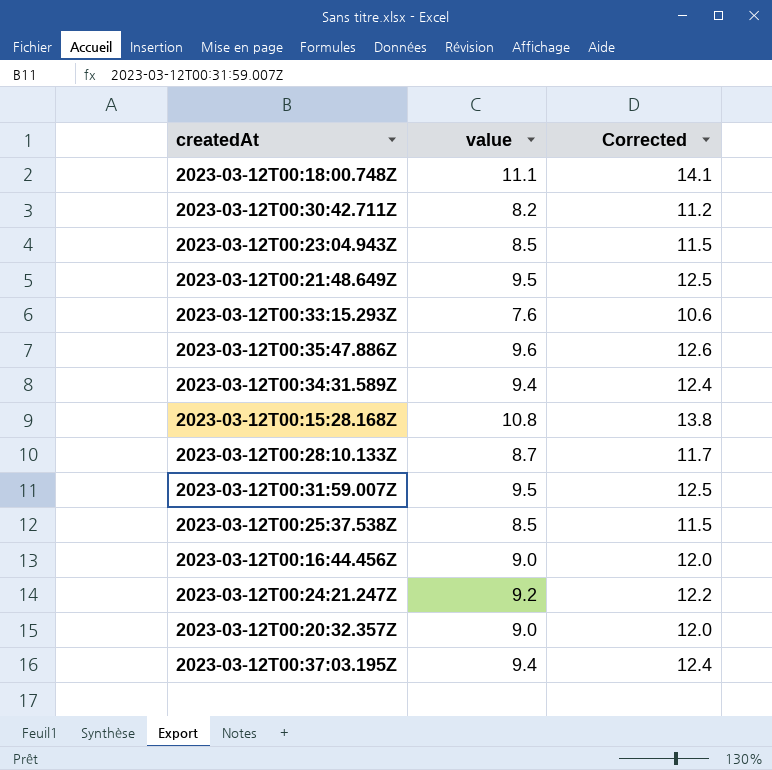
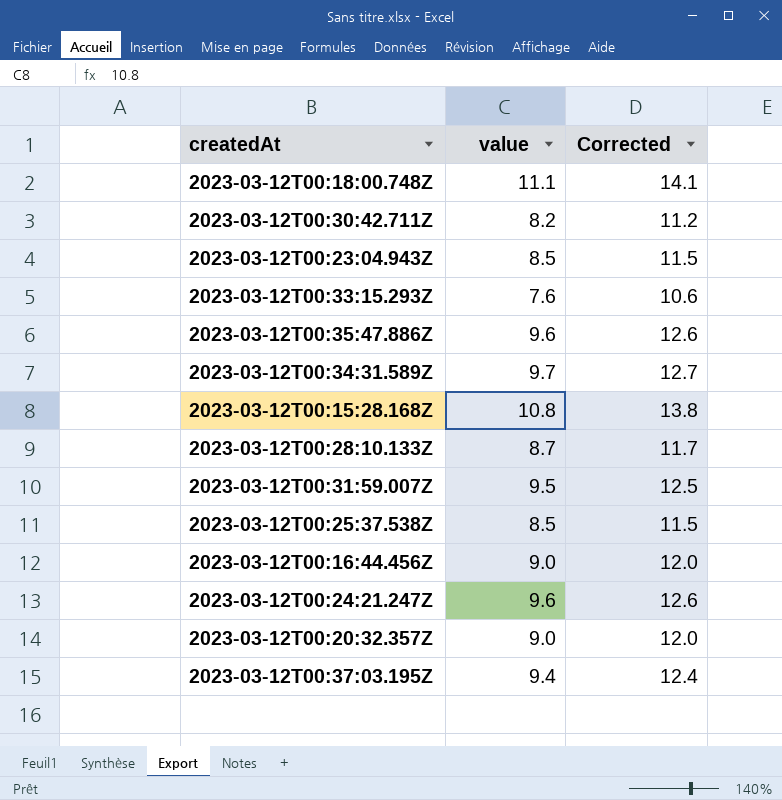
row 2023-03-12T00:21:48.649Z: 9.5 | 12.5 -> none
2023-03-12T00:34:31.589Z | value: 9.4 -> 9.7
2023-03-12T00:34:31.589Z | Corrected: 12.4 -> 12.7
2023-03-12T00:24:21.247Z | value: 9.2 -> 9.6
2023-03-12T00:24:21.247Z | Corrected: 12.2 -> 12.6

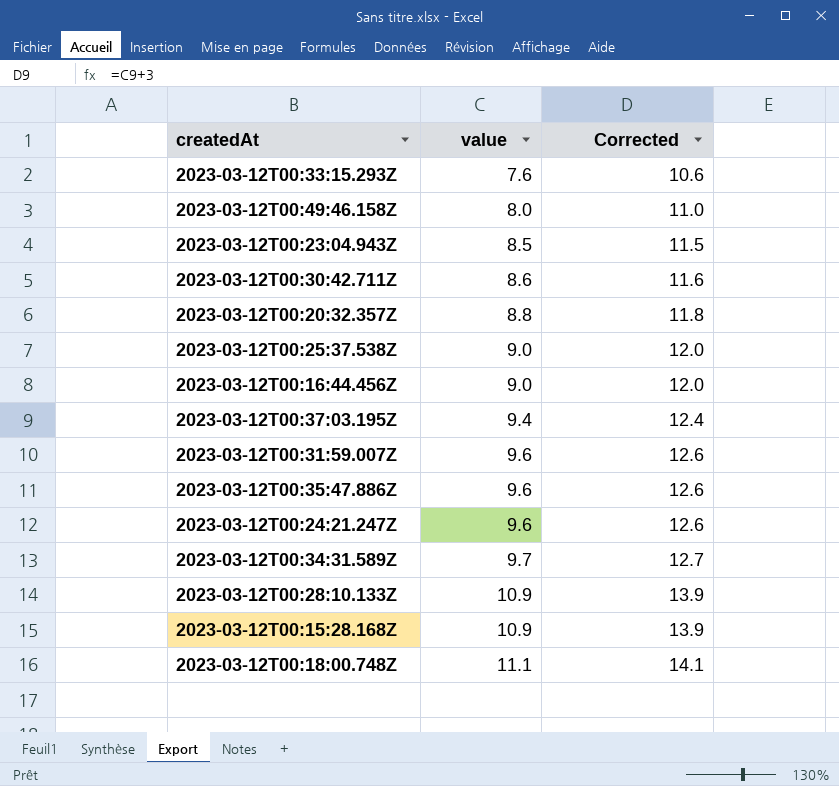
row order: none -> value ascending
row 2023-03-12T00:49:46.158Z: none -> 8.0 | 11.0
2023-03-12T00:30:42.711Z | value: 8.2 -> 8.6
2023-03-12T00:30:42.711Z | Corrected: 11.2 -> 11.6
2023-03-12T00:20:32.357Z | value: 9.0 -> 8.8
2023-03-12T00:20:32.357Z | Corrected: 12.0 -> 11.8
2023-03-12T00:25:37.538Z | value: 8.5 -> 9.0
2023-03-12T00:25:37.538Z | Corrected: 11.5 -> 12.0
2023-03-12T00:31:59.007Z | value: 9.5 -> 9.6
2023-03-12T00:31:59.007Z | Corrected: 12.5 -> 12.6
2023-03-12T00:28:10.133Z | value: 8.7 -> 10.9
2023-03-12T00:28:10.133Z | Corrected: 11.7 -> 13.9
2023-03-12T00:15:28.168Z | value: 10.8 -> 10.9
2023-03-12T00:15:28.168Z | Corrected: 13.8 -> 13.9

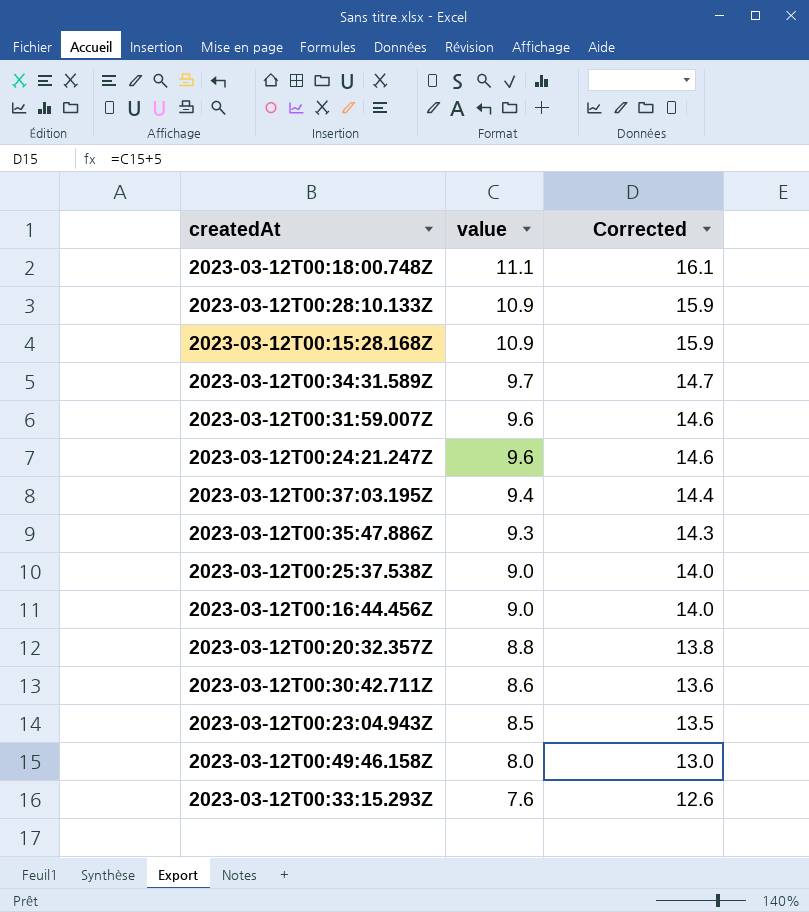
row order: value ascending -> value descending
column Corrected | formula: [value] + 3 -> [value] + 5
2023-03-12T00:35:47.886Z | value: 9.6 -> 9.3

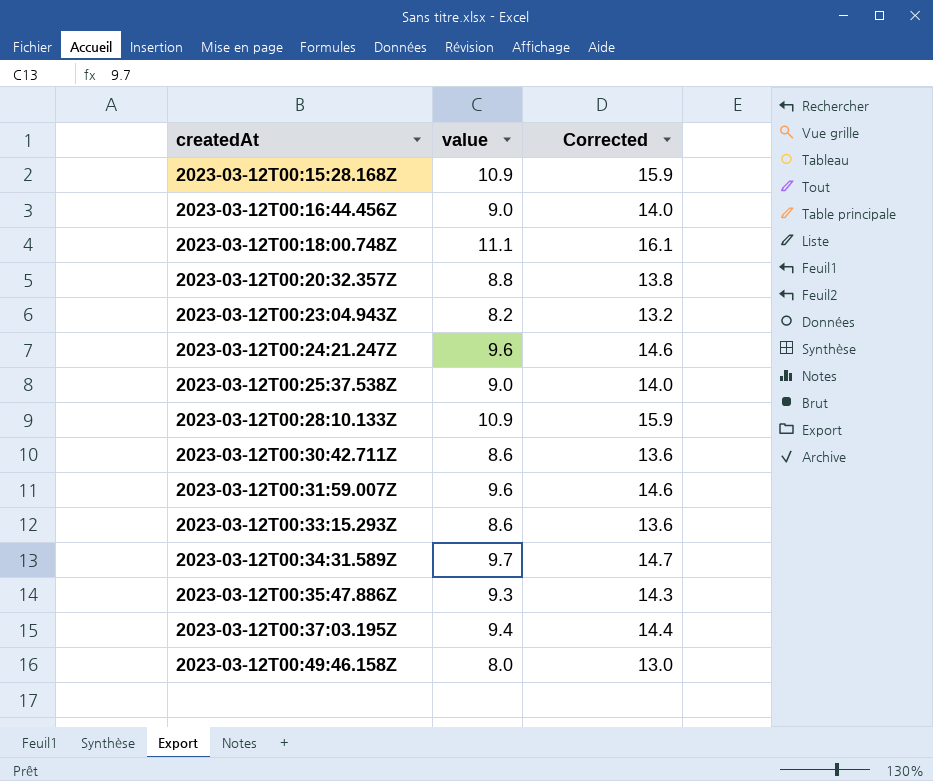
row order: value descending -> createdAt ascending
2023-03-12T00:23:04.943Z | value: 8.5 -> 8.2
2023-03-12T00:23:04.943Z | Corrected: 13.5 -> 13.2
2023-03-12T00:33:15.293Z | value: 7.6 -> 8.6
2023-03-12T00:33:15.293Z | Corrected: 12.6 -> 13.6

